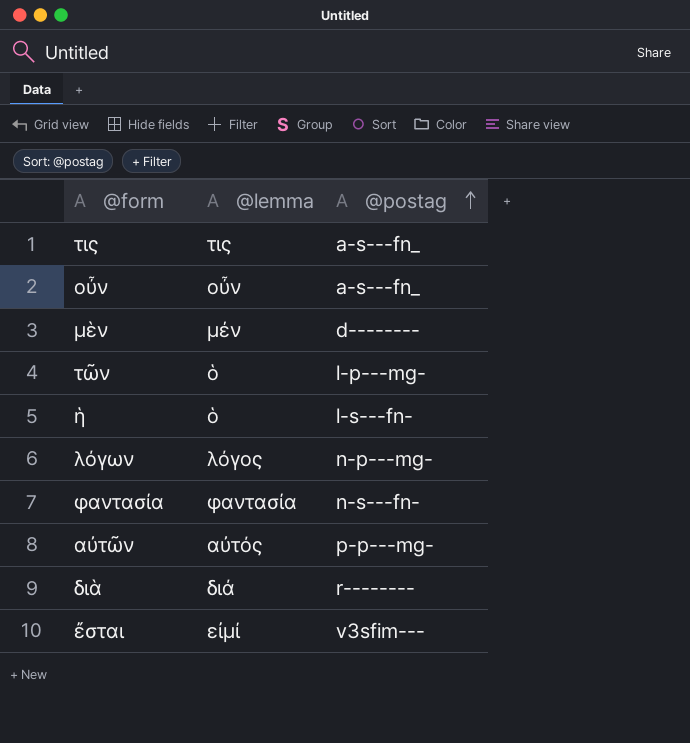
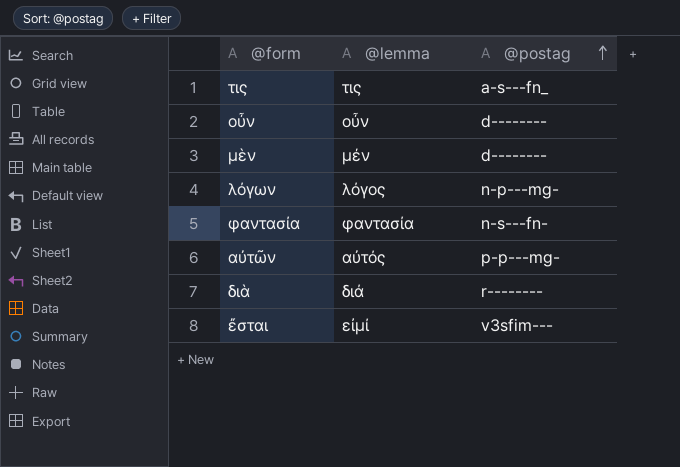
row τῶν: ὁ | l-p---mg- -> none
row ἡ: ὁ | l-s---fn- -> none
οὖν | @postag: a-s---fn_ -> d--------

